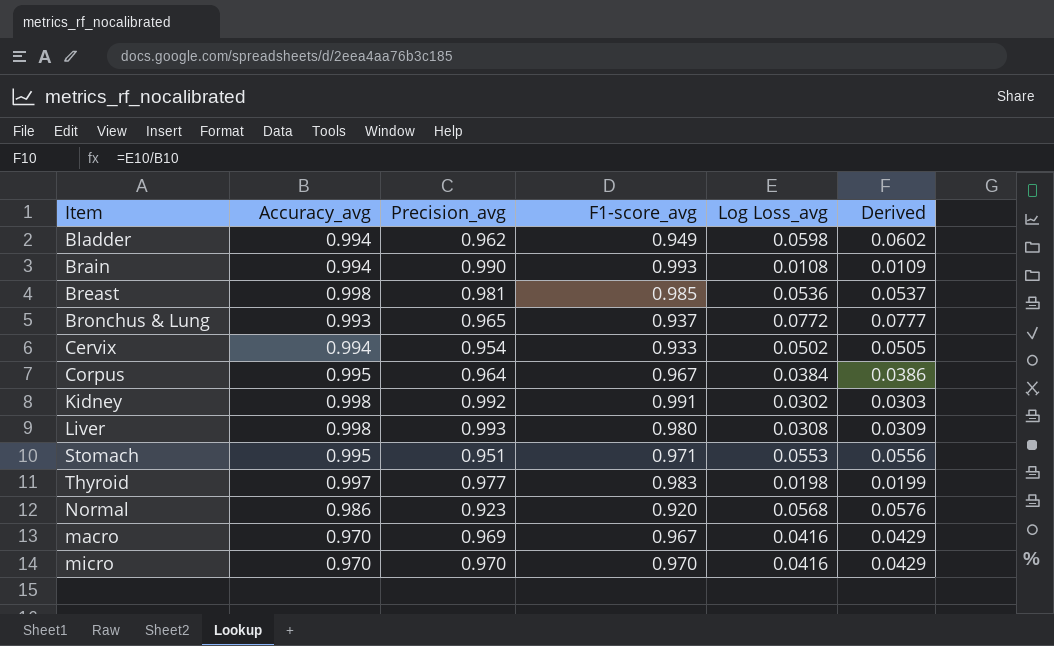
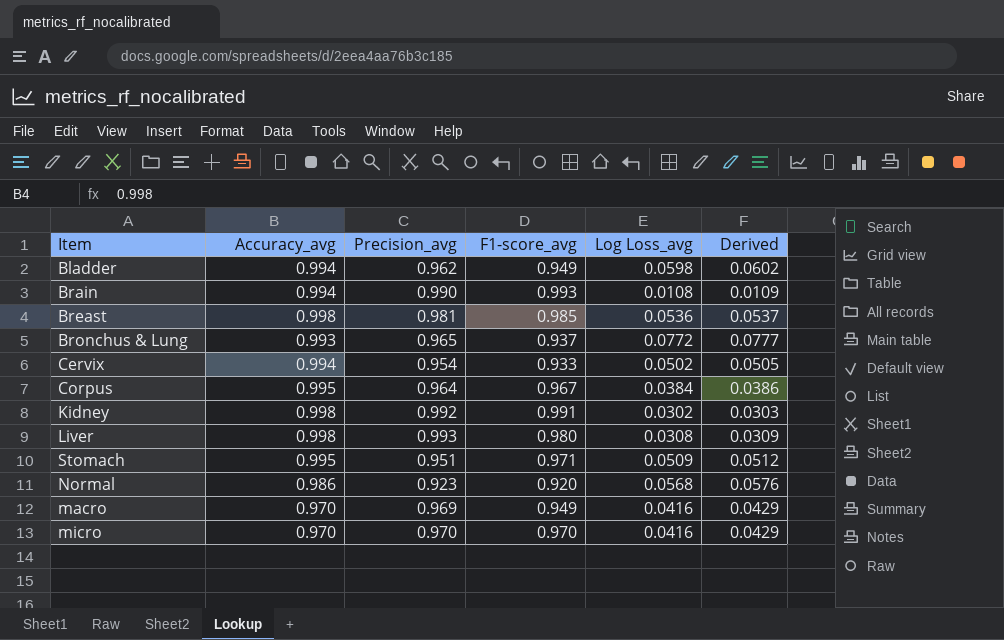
row Thyroid: 0.997 | 0.977 | 0.983 | 0.0198 | 0.0199 -> none
Stomach | Log Loss_avg: 0.0553 -> 0.0509
Stomach | Derived: 0.0556 -> 0.0512
macro | F1-score_avg: 0.967 -> 0.949

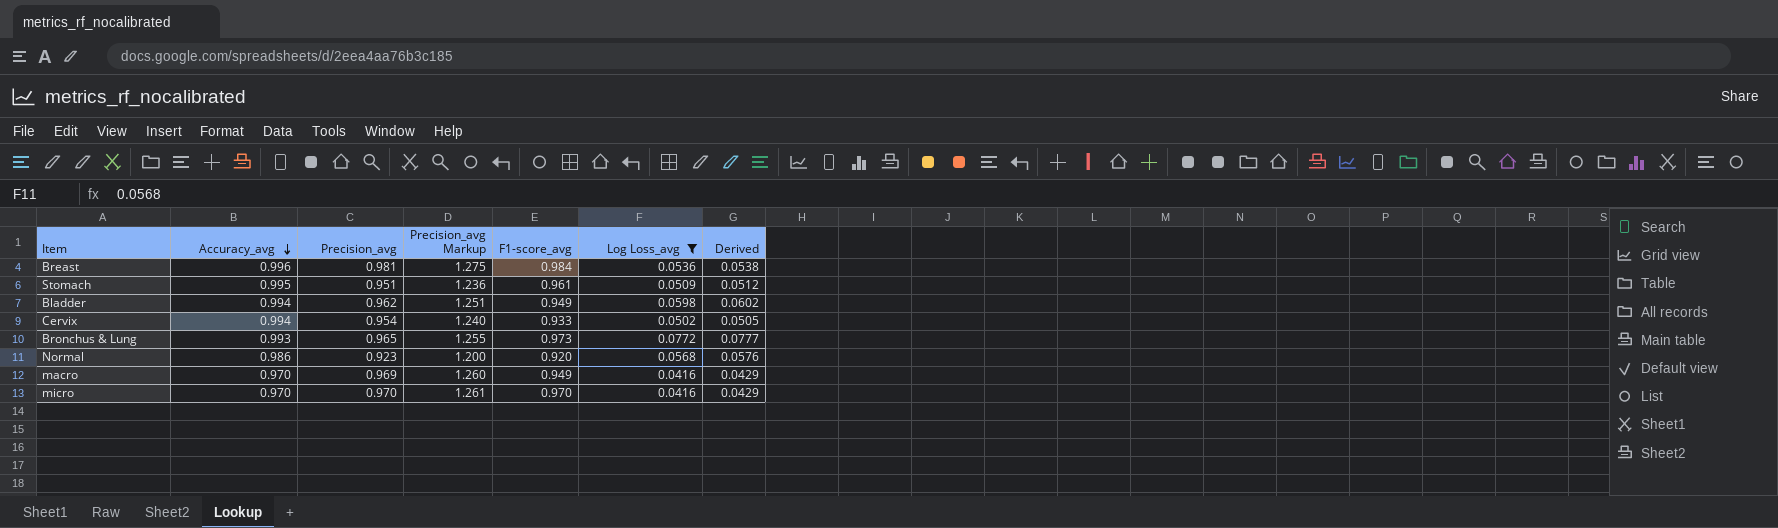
filter: none -> Log Loss_avg >= 0.0416
row order: none -> Accuracy_avg descending
column Precision_avg Markup | formula: none -> [Precision_avg] * 1.3
Breast | Accuracy_avg: 0.998 -> 0.996
Breast | F1-score_avg: 0.985 -> 0.984
Breast | Derived: 0.0537 -> 0.0538
Stomach | F1-score_avg: 0.971 -> 0.961
Bronchus & Lung | F1-score_avg: 0.937 -> 0.973

